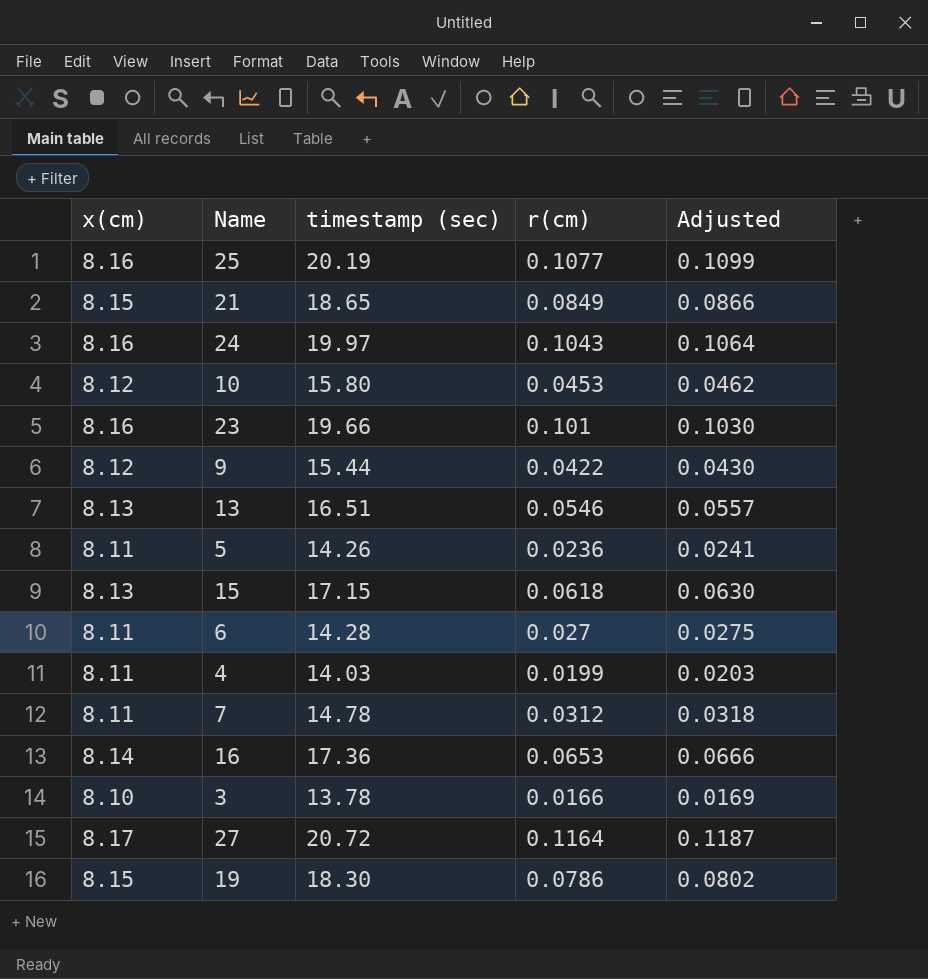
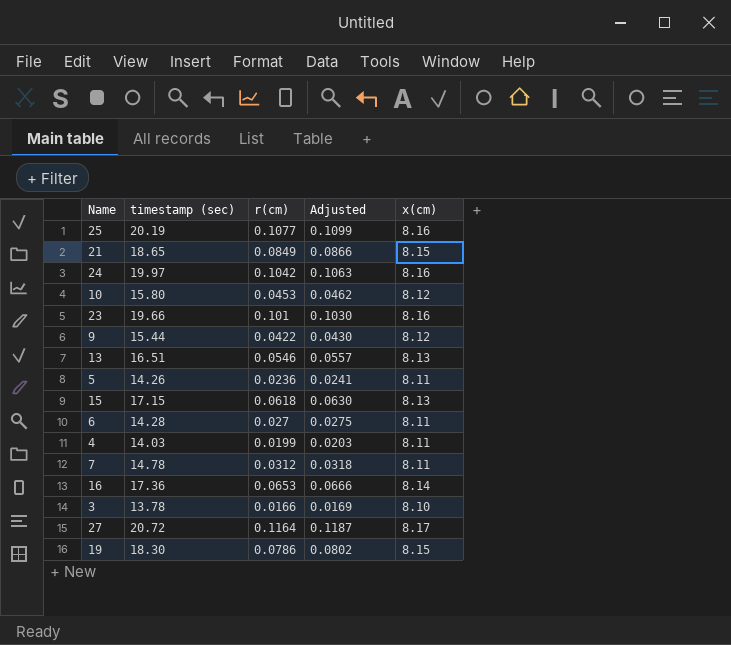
column x(cm) | position: 1 -> 5
24 | r(cm): 0.1043 -> 0.1042
24 | Adjusted: 0.1064 -> 0.1063

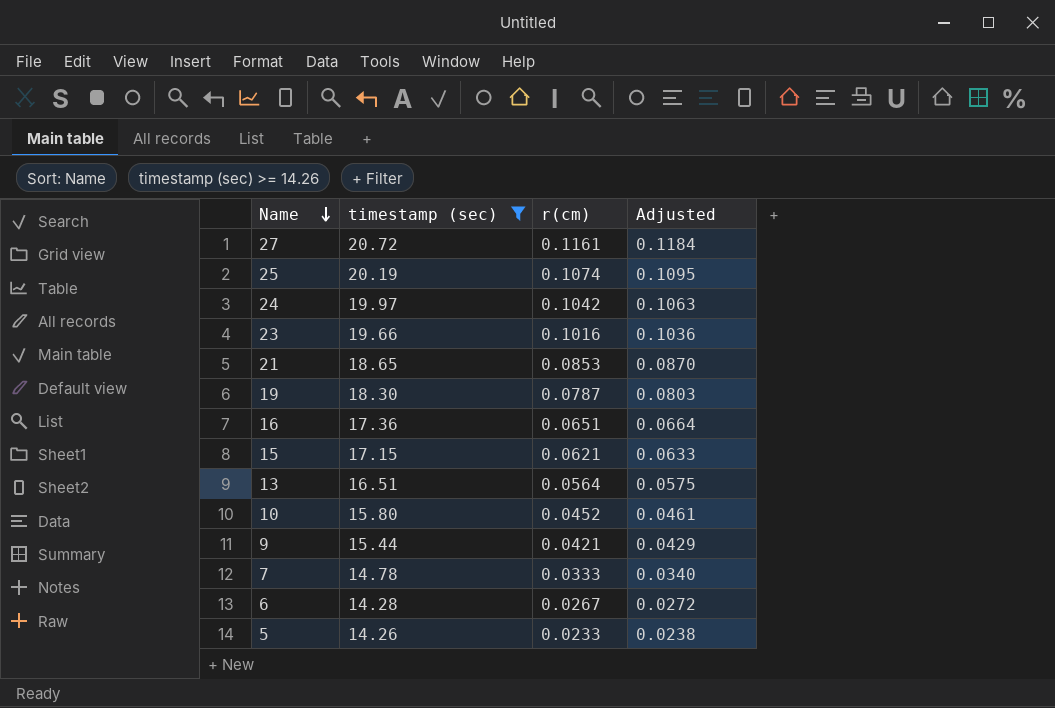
filter: none -> timestamp (sec) >= 14.26
row order: none -> Name descending
column x(cm) | position: 5 -> none
27 | r(cm): 0.1164 -> 0.1161
27 | Adjusted: 0.1187 -> 0.1184
25 | r(cm): 0.1077 -> 0.1074
25 | Adjusted: 0.1099 -> 0.1095
23 | r(cm): 0.101 -> 0.1016
23 | Adjusted: 0.1030 -> 0.1036
21 | r(cm): 0.0849 -> 0.0853
21 | Adjusted: 0.0866 -> 0.0870
19 | r(cm): 0.0786 -> 0.0787
19 | Adjusted: 0.0802 -> 0.0803
16 | r(cm): 0.0653 -> 0.0651
16 | Adjusted: 0.0666 -> 0.0664
15 | r(cm): 0.0618 -> 0.0621
15 | Adjusted: 0.0630 -> 0.0633
13 | r(cm): 0.0546 -> 0.0564
13 | Adjusted: 0.0557 -> 0.0575
10 | r(cm): 0.0453 -> 0.0452
10 | Adjusted: 0.0462 -> 0.0461
9 | r(cm): 0.0422 -> 0.0421
9 | Adjusted: 0.0430 -> 0.0429
7 | r(cm): 0.0312 -> 0.0333
7 | Adjusted: 0.0318 -> 0.0340
6 | r(cm): 0.027 -> 0.0267
6 | Adjusted: 0.0275 -> 0.0272
5 | r(cm): 0.0236 -> 0.0233
5 | Adjusted: 0.0241 -> 0.0238

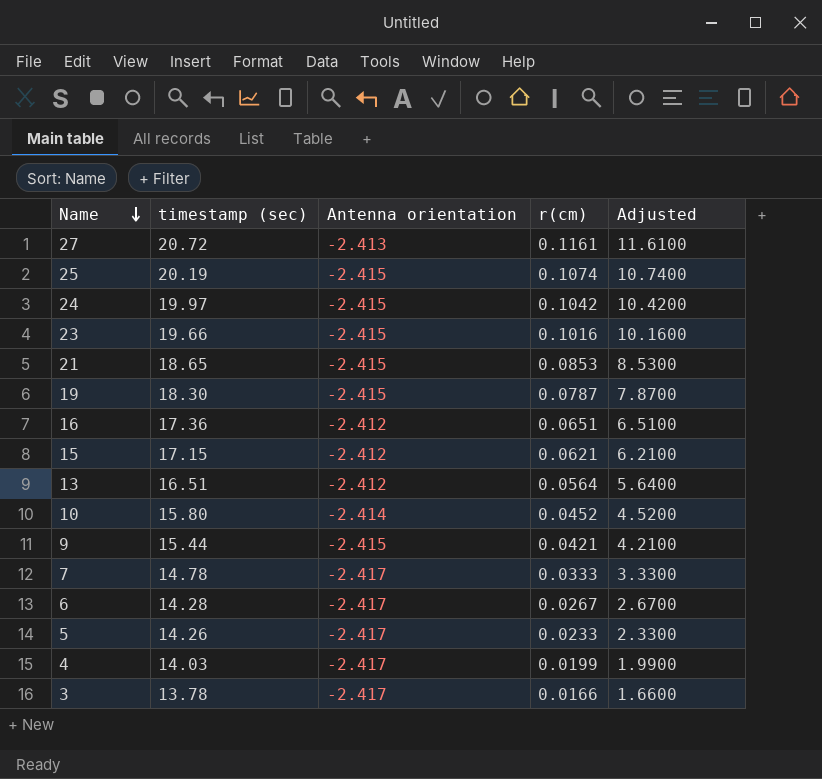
filter: timestamp (sec) >= 14.26 -> none
column Antenna orientation | position: none -> 3
column Adjusted | formula: [r(cm)] * 1.02 -> [r(cm)] * 100

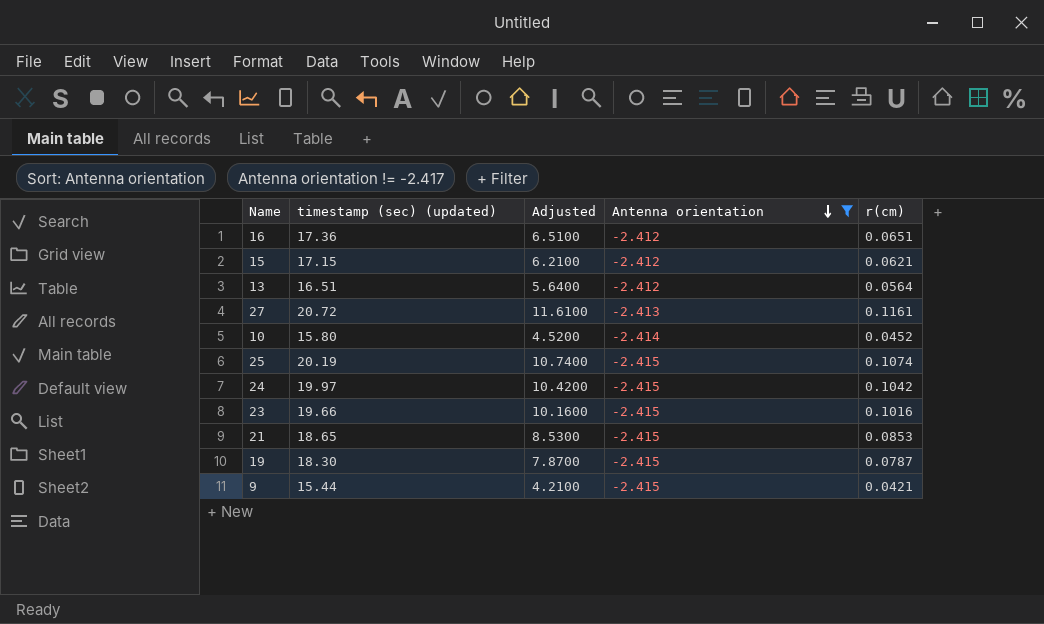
filter: none -> Antenna orientation != -2.417
row order: Name descending -> Antenna orientation descending
column name: timestamp (sec) -> timestamp (sec) (updated)
column Adjusted | position: 5 -> 3

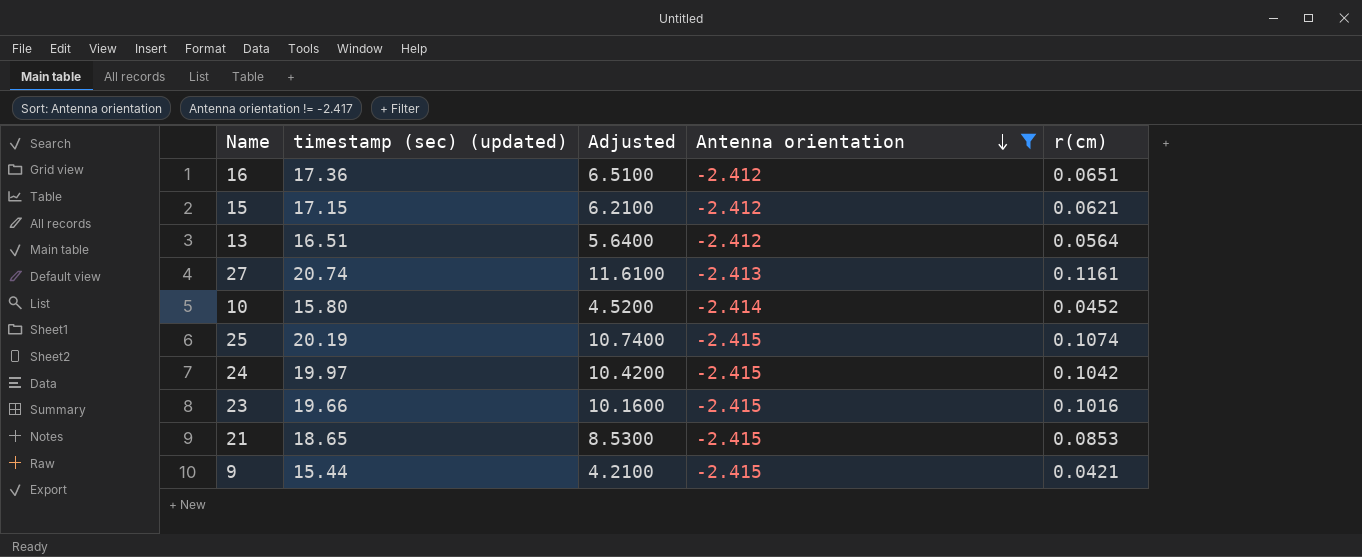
row 19: 18.30 | 7.8700 | -2.415 | 0.0787 -> none
27 | timestamp (sec) (updated): 20.72 -> 20.74

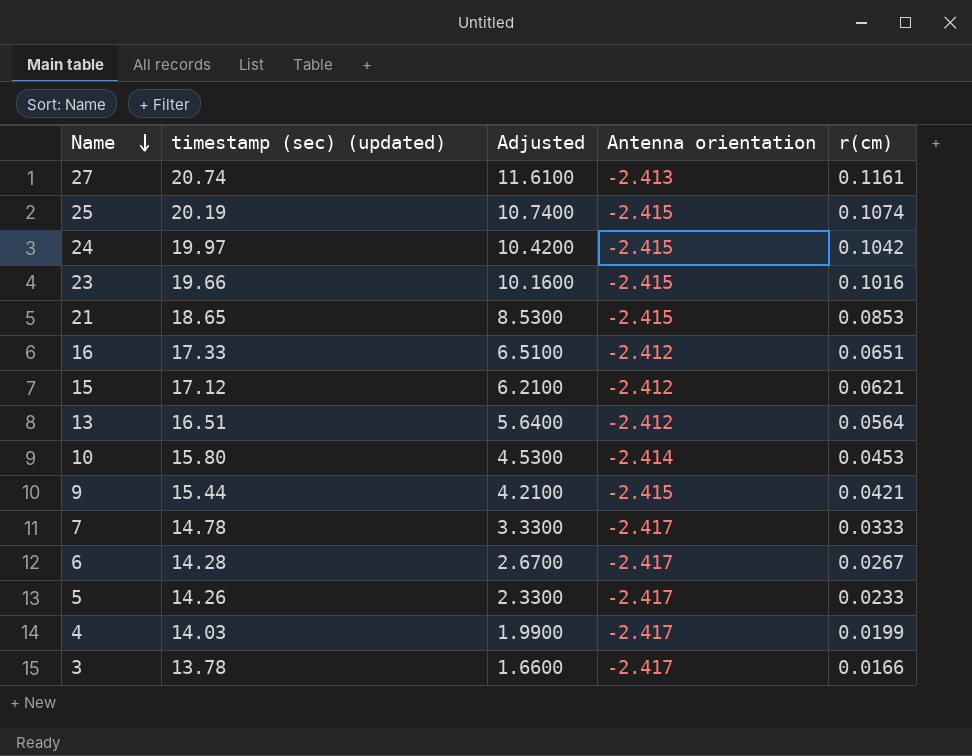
filter: Antenna orientation != -2.417 -> none
row order: Antenna orientation descending -> Name descending
16 | timestamp (sec) (updated): 17.36 -> 17.33
15 | timestamp (sec) (updated): 17.15 -> 17.12
10 | Adjusted: 4.5200 -> 4.5300
10 | r(cm): 0.0452 -> 0.0453

